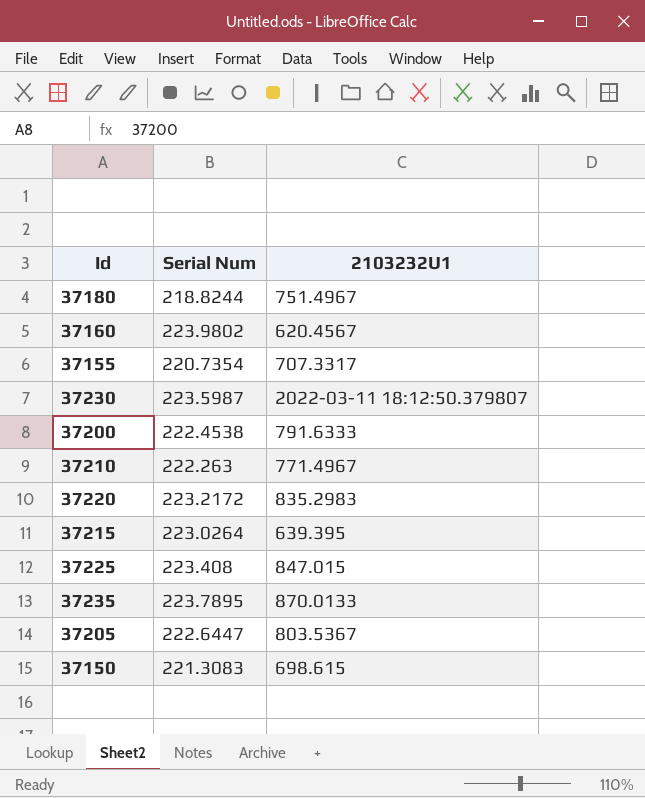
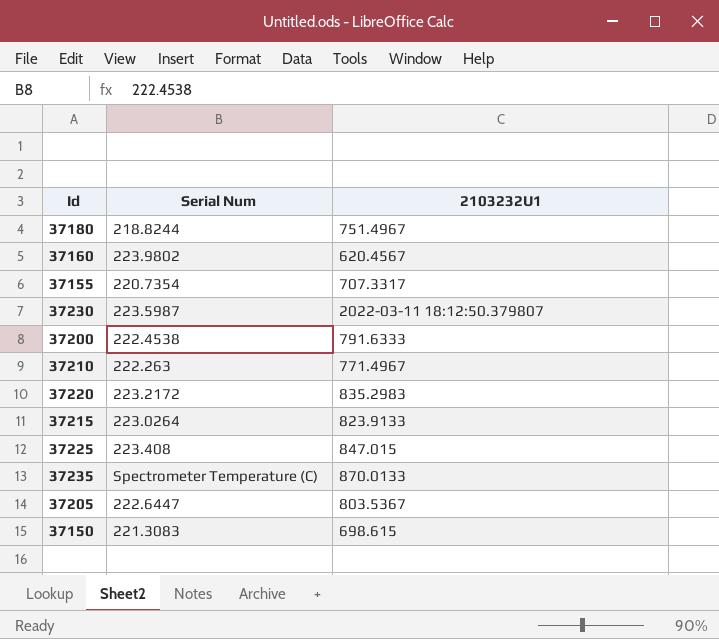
37215 | 2103232U1: 639.395 -> 823.9133
37235 | Serial Num: 223.7895 -> Spectrometer Temperature (C)

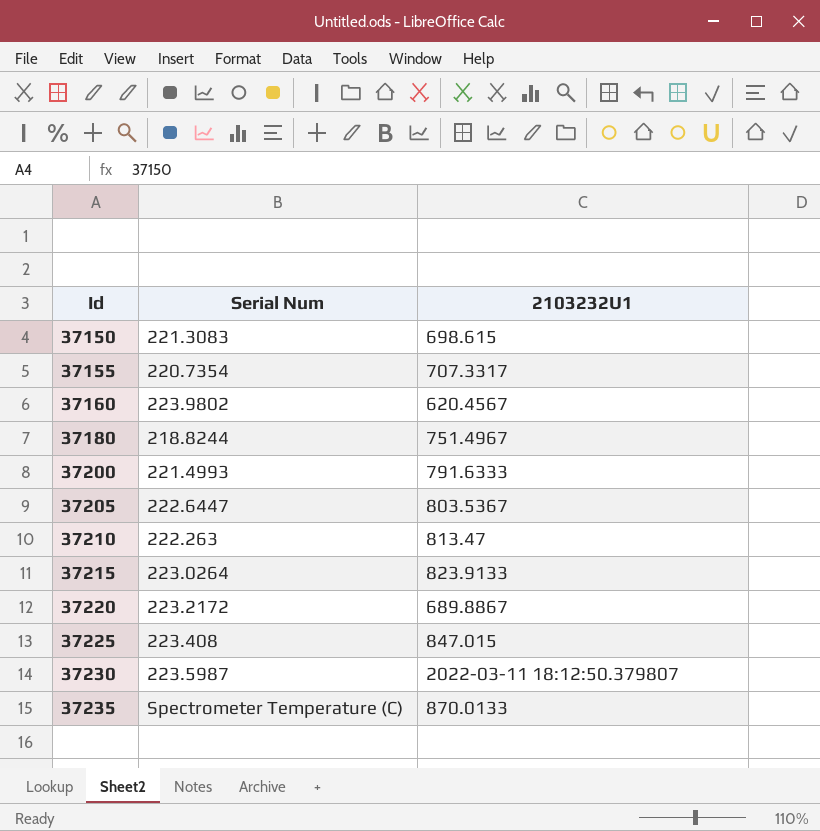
row order: none -> Id ascending
37200 | Serial Num: 222.4538 -> 221.4993
37210 | 2103232U1: 771.4967 -> 813.47
37220 | 2103232U1: 835.2983 -> 689.8867

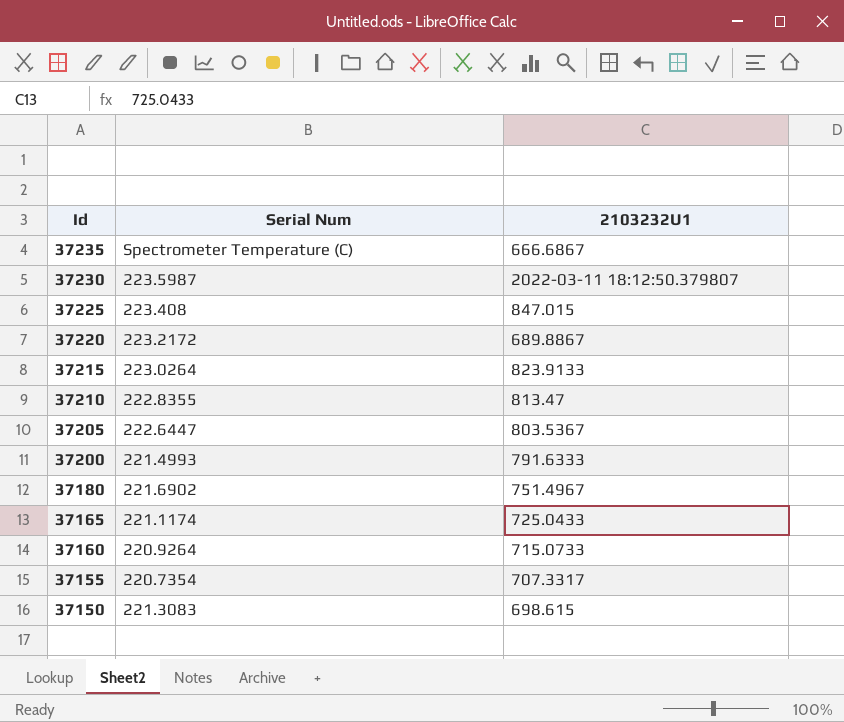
row order: Id ascending -> Id descending
37235 | 2103232U1: 870.0133 -> 666.6867
37210 | Serial Num: 222.263 -> 222.8355
37180 | Serial Num: 218.8244 -> 221.6902
row 37165: none -> 221.1174 | 725.0433
37160 | Serial Num: 223.9802 -> 220.9264
37160 | 2103232U1: 620.4567 -> 715.0733

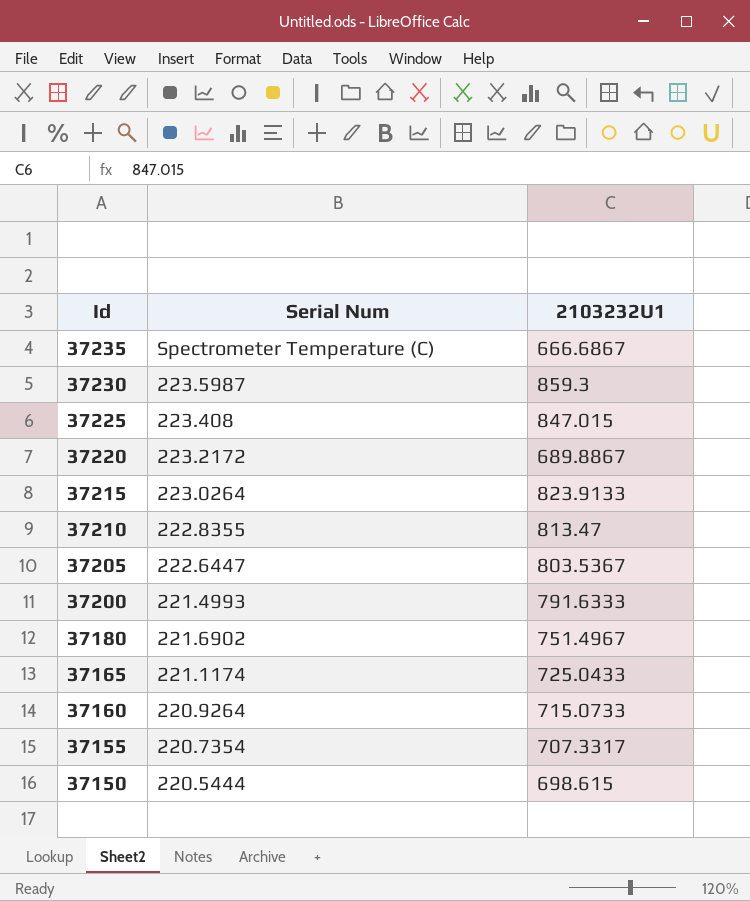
37230 | 2103232U1: 2022-03-11 18:12:50.379807 -> 859.3
37150 | Serial Num: 221.3083 -> 220.5444

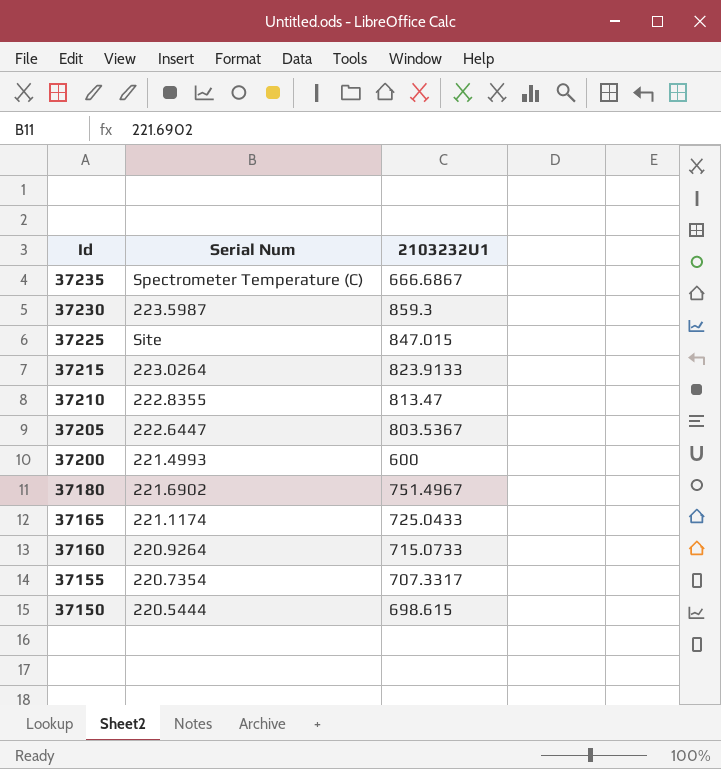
row 37220: 223.2172 | 689.8867 -> none
37225 | Serial Num: 223.408 -> Site
37200 | 2103232U1: 791.6333 -> 600

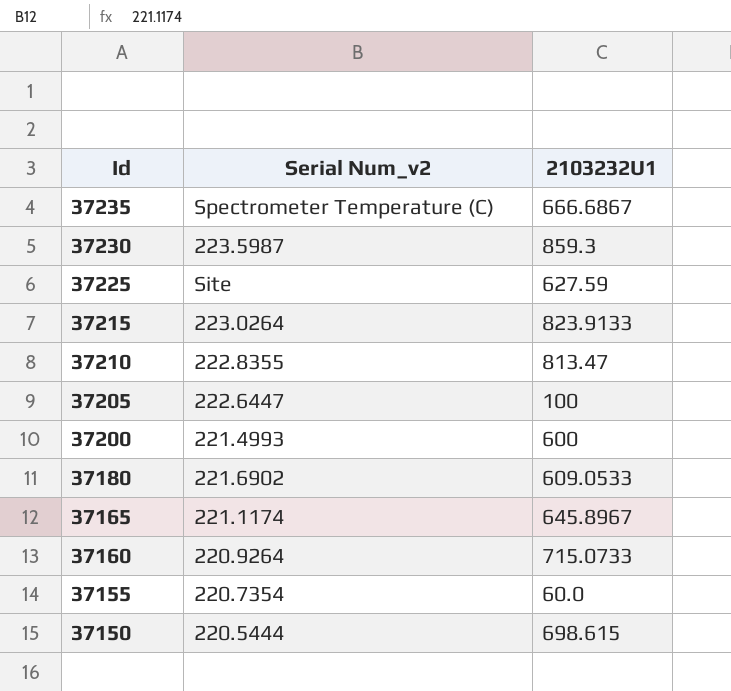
column name: Serial Num -> Serial Num_v2
37225 | 2103232U1: 847.015 -> 627.59
37205 | 2103232U1: 803.5367 -> 100
37180 | 2103232U1: 751.4967 -> 609.0533
37165 | 2103232U1: 725.0433 -> 645.8967
37155 | 2103232U1: 707.3317 -> 60.0

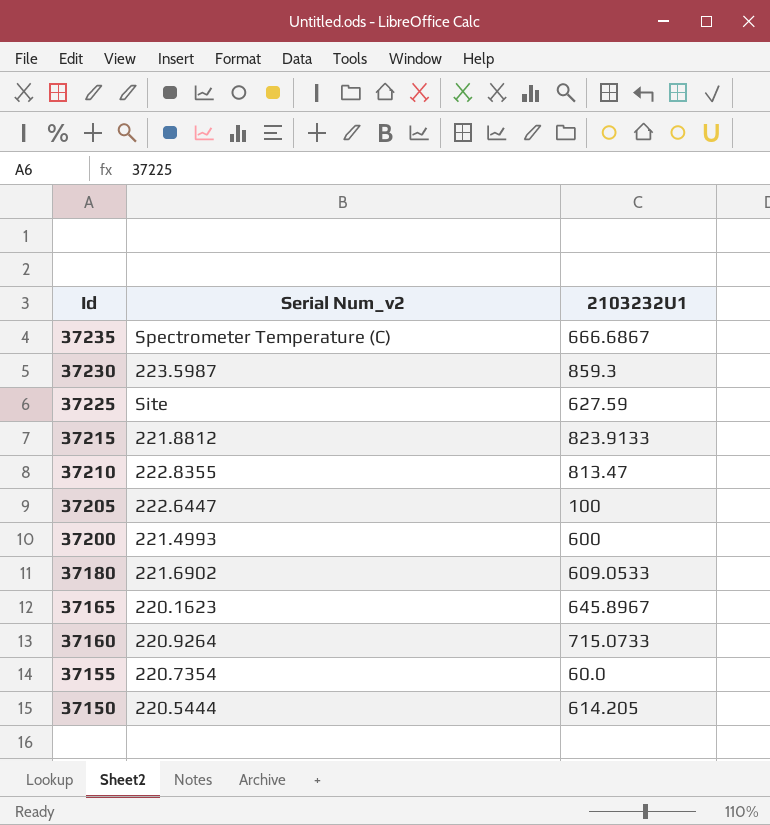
37215 | Serial Num_v2: 223.0264 -> 221.8812
37165 | Serial Num_v2: 221.1174 -> 220.1623
37150 | 2103232U1: 698.615 -> 614.205

